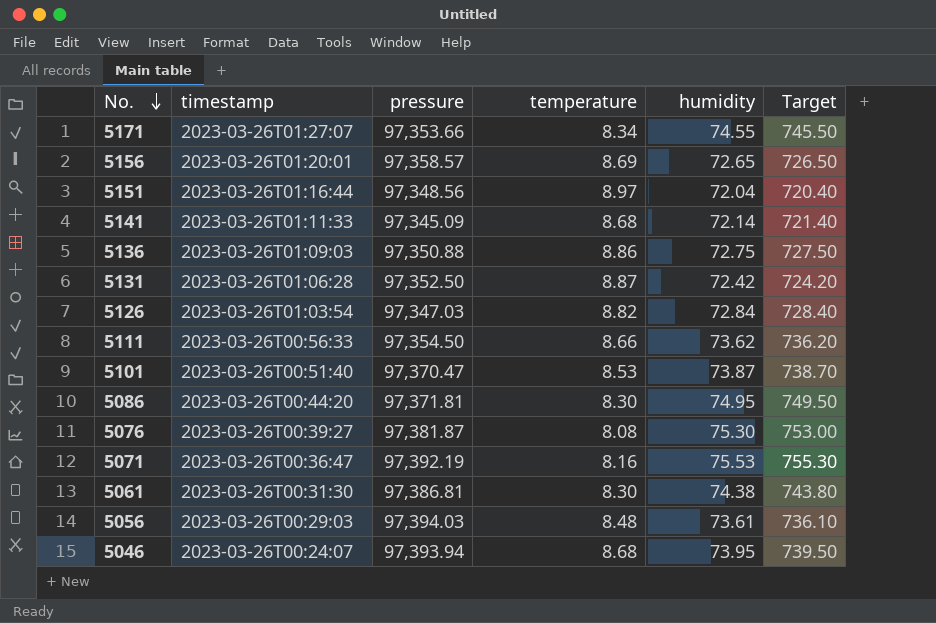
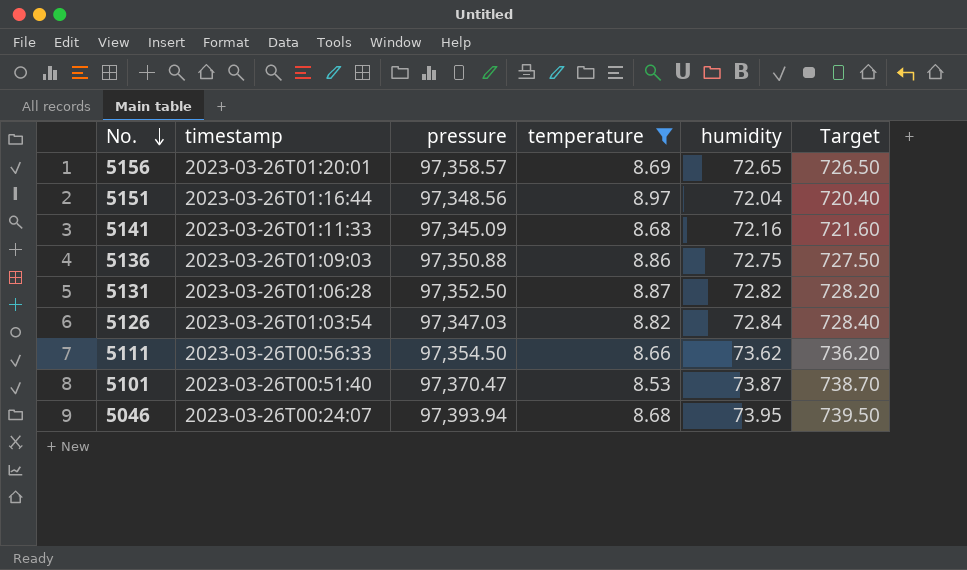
filter: none -> temperature >= 8.53
5141 | humidity: 72.14 -> 72.16
5141 | Target: 721.40 -> 721.60
5131 | humidity: 72.42 -> 72.82
5131 | Target: 724.20 -> 728.20

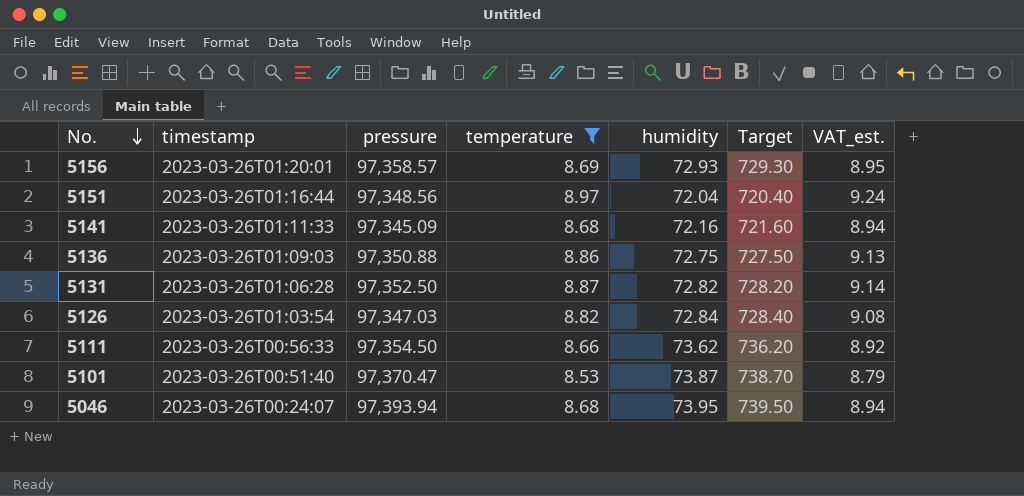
column VAT_est. | formula: none -> [temperature] * 1.03
5156 | humidity: 72.65 -> 72.93
5156 | Target: 726.50 -> 729.30

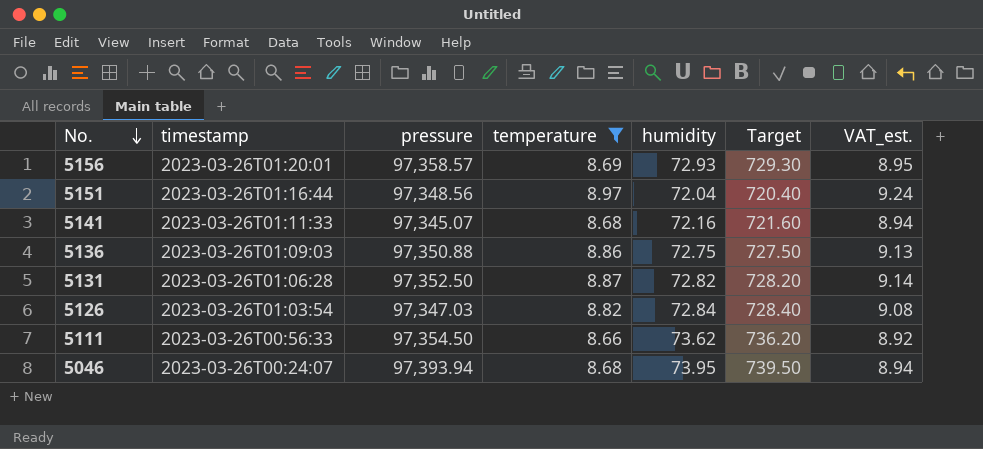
row 5101: 2023-03-26T00:51:40 | 97,370.47 | 8.53 | 73.87 | 738.70 | 8.79 -> none
5141 | pressure: 97,345.09 -> 97,345.07

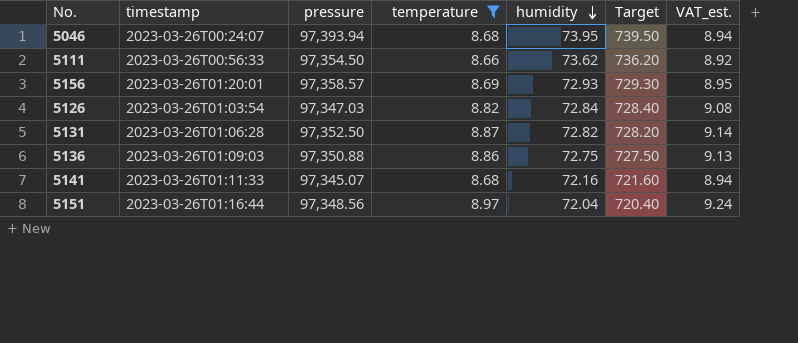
row order: No. descending -> humidity descending

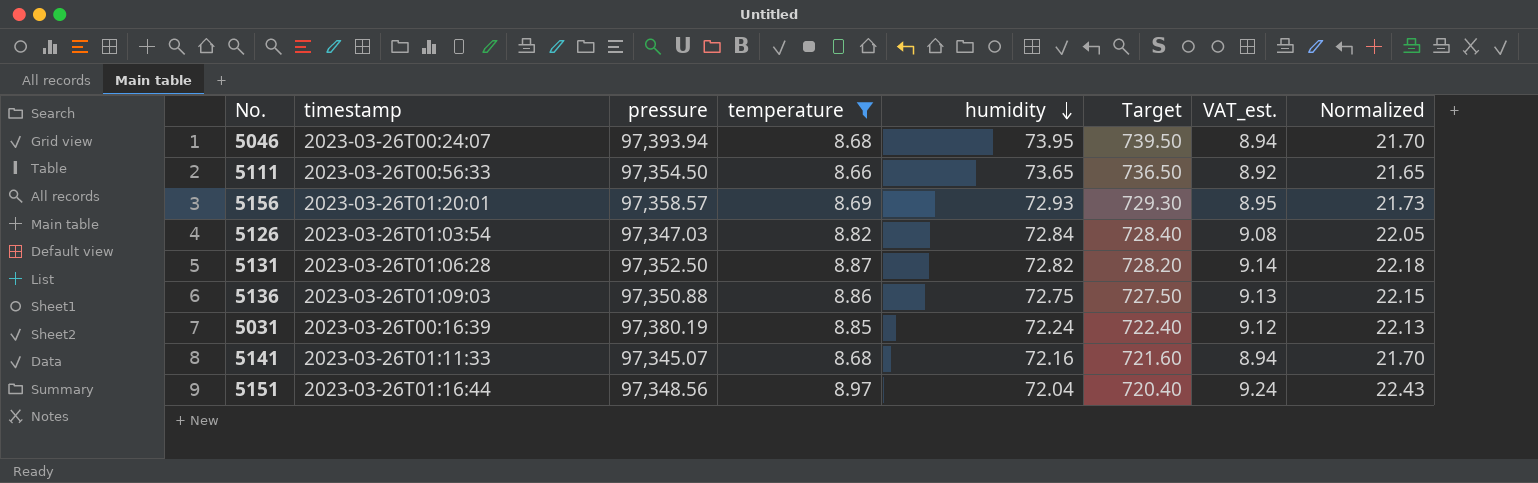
column Normalized | formula: none -> [temperature] * 2.5
5111 | humidity: 73.62 -> 73.65
5111 | Target: 736.20 -> 736.50
row 5031: none -> 2023-03-26T00:16:39 | 97,380.19 | 8.85 | 72.24 | 722.40 | 9.12 | 22.13

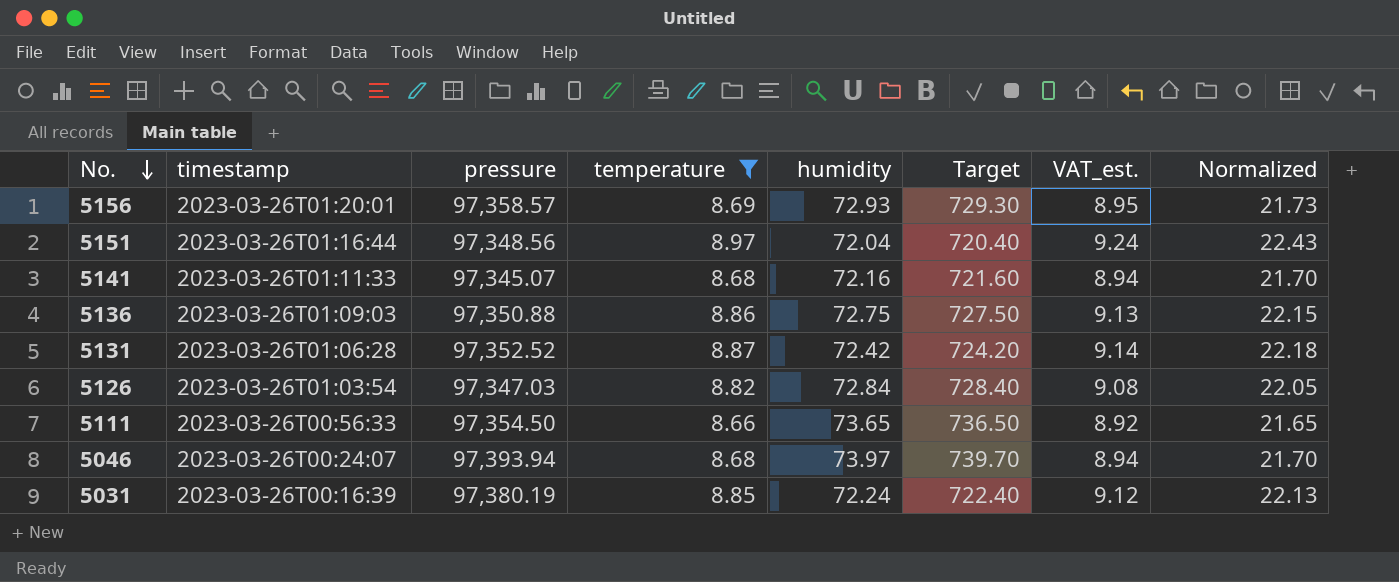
row order: humidity descending -> No. descending
5131 | pressure: 97,352.50 -> 97,352.52
5131 | humidity: 72.82 -> 72.42
5131 | Target: 728.20 -> 724.20
5046 | humidity: 73.95 -> 73.97
5046 | Target: 739.50 -> 739.70

